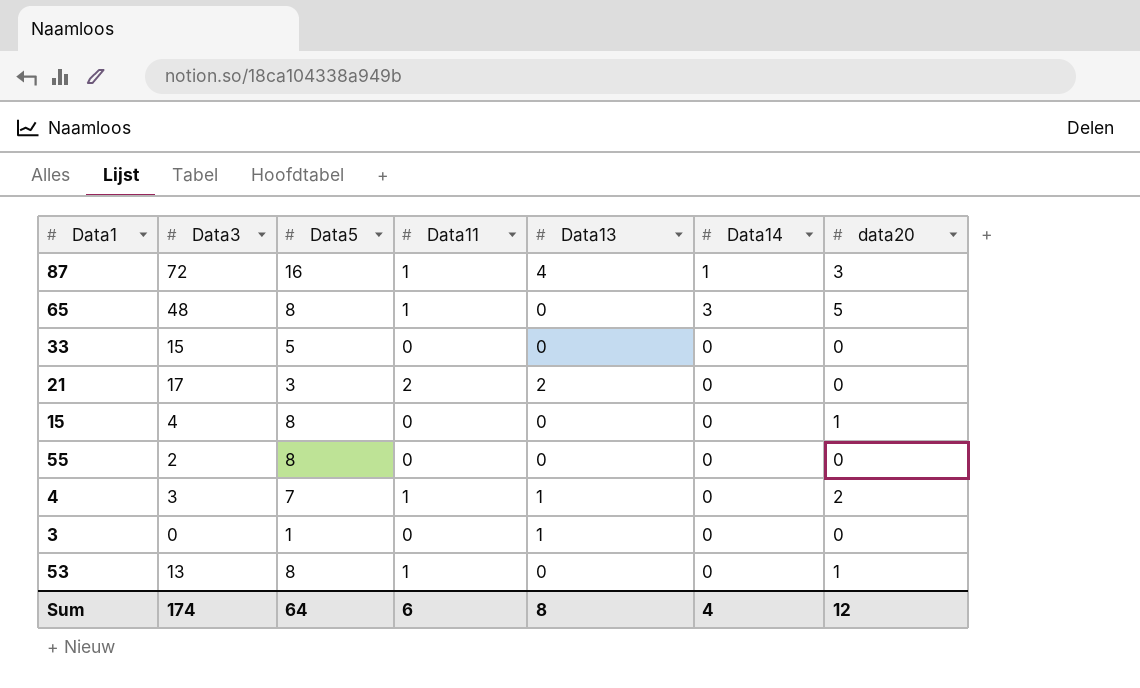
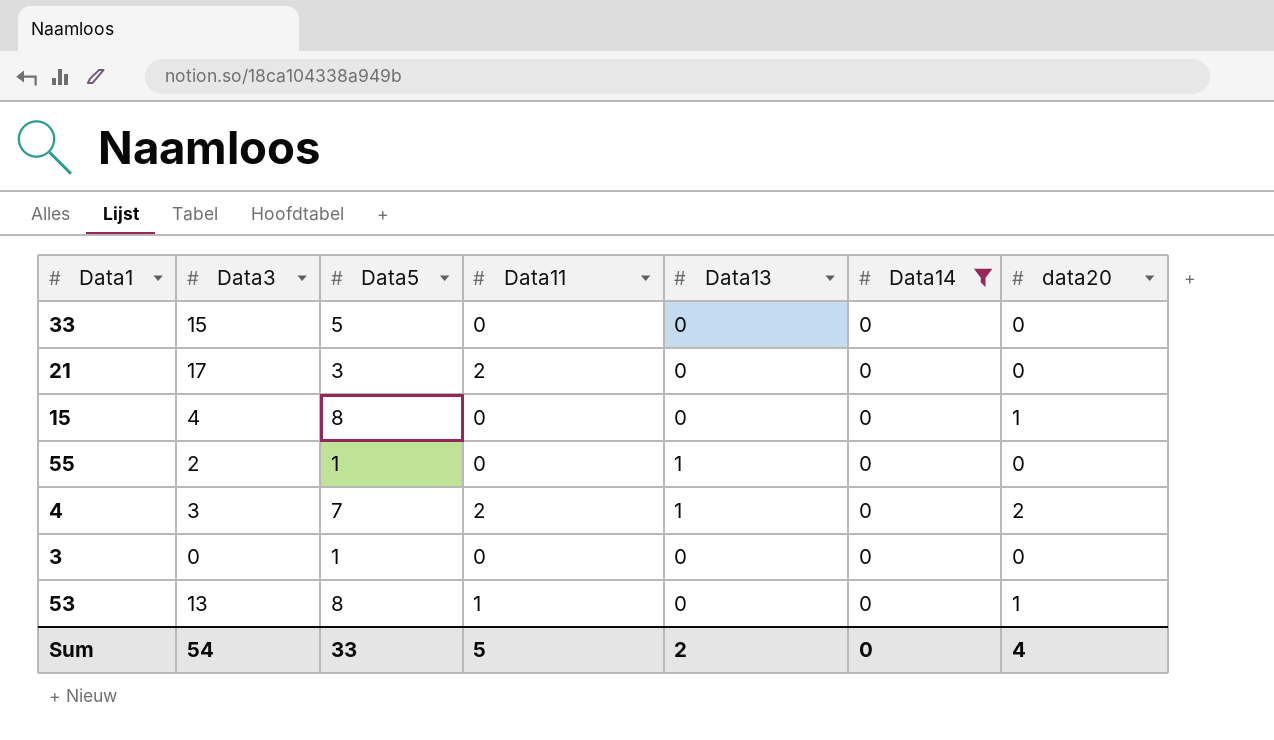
filter: none -> Data14 = 0
21 | Data13: 2 -> 0
55 | Data5: 8 -> 1
55 | Data13: 0 -> 1
4 | Data11: 1 -> 2
3 | Data13: 1 -> 0
Sum | Data3: 174 -> 54
Sum | Data5: 64 -> 33
Sum | Data11: 6 -> 5
Sum | Data13: 8 -> 2
Sum | Data14: 4 -> 0
Sum | data20: 12 -> 4

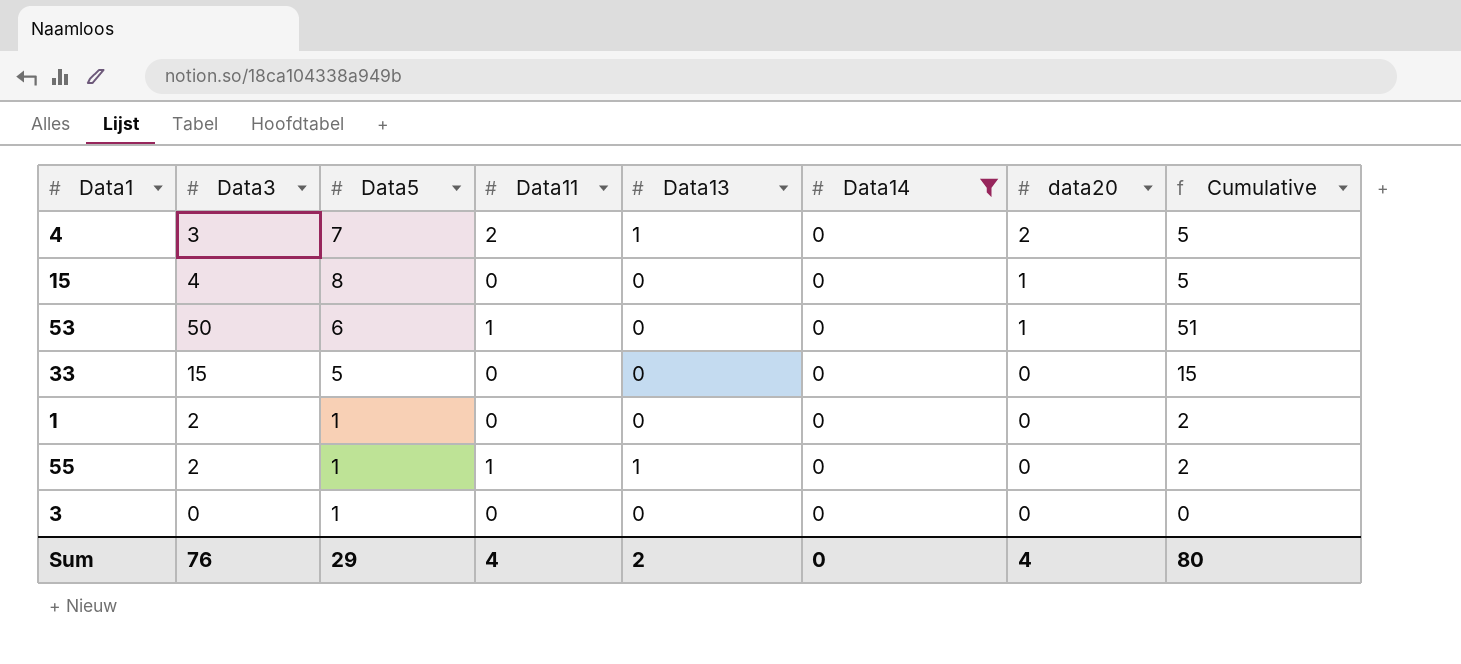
row order: none -> data20 descending
column Cumulative | formula: none -> [Data3] + [data20]
row 21: 17 | 3 | 2 | 0 | 0 | 0 -> none
53 | Data3: 13 -> 50
53 | Data5: 8 -> 6
row 1: none -> 2 | 1 | 0 | 0 | 0 | 0 | 2
55 | Data11: 0 -> 1
Sum | Data3: 54 -> 76
Sum | Data5: 33 -> 29
Sum | Data11: 5 -> 4

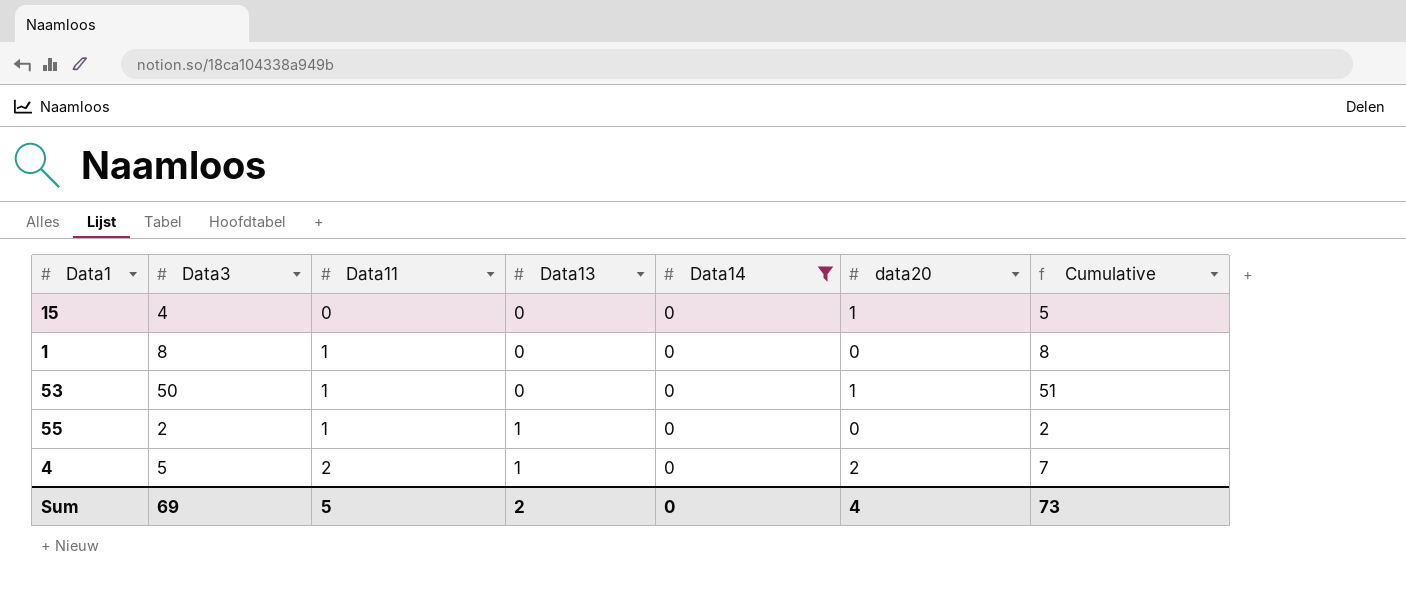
row order: data20 descending -> Data11 ascending
column Data5 | position: 3 -> none
row 33: 15 | 5 | 0 | 0 | 0 | 0 | 15 -> none
row 3: 0 | 1 | 0 | 0 | 0 | 0 | 0 -> none
1 | Data3: 2 -> 8
1 | Data11: 0 -> 1
1 | Cumulative: 2 -> 8
4 | Data3: 3 -> 5
4 | Cumulative: 5 -> 7
Sum | Data3: 76 -> 69
Sum | Data11: 4 -> 5
Sum | Cumulative: 80 -> 73

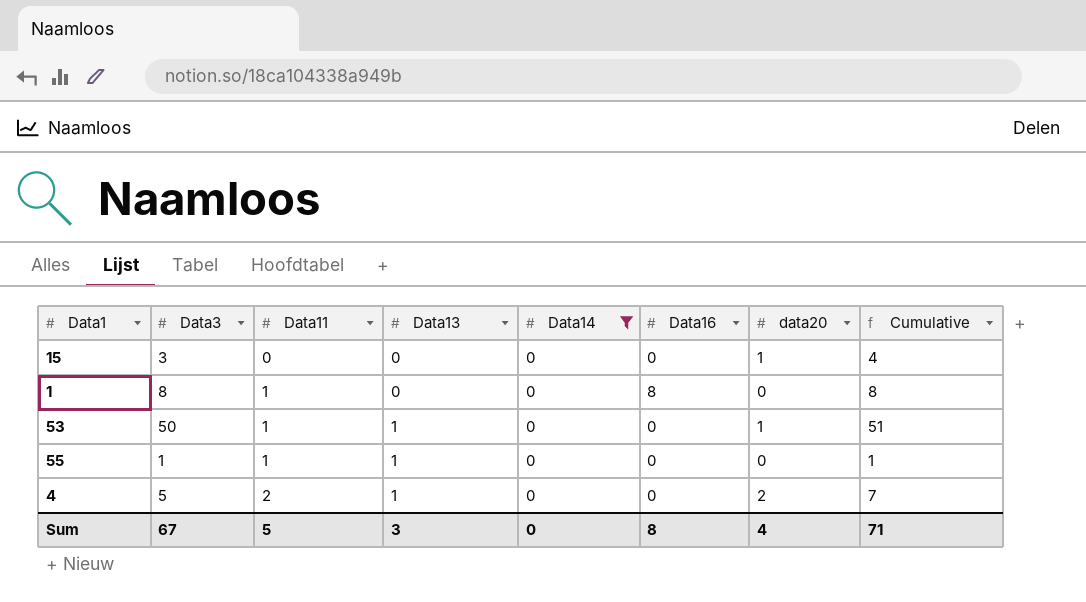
column Data16 | position: none -> 6
15 | Data3: 4 -> 3
15 | Cumulative: 5 -> 4
53 | Data13: 0 -> 1
55 | Data3: 2 -> 1
55 | Cumulative: 2 -> 1
Sum | Data3: 69 -> 67
Sum | Data13: 2 -> 3
Sum | Cumulative: 73 -> 71

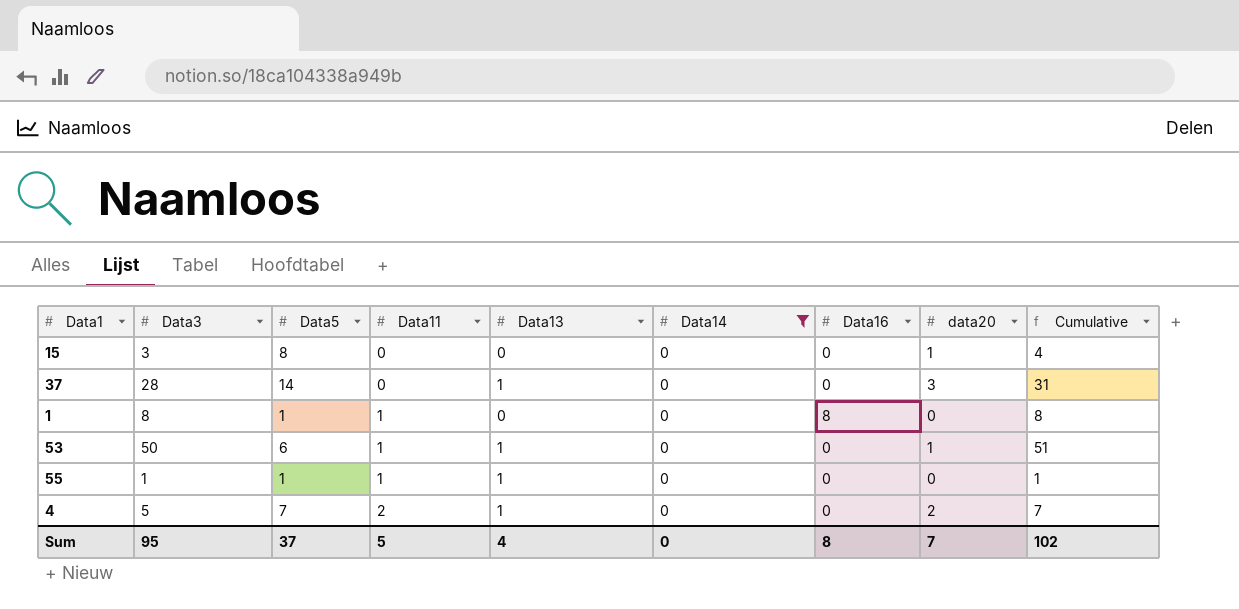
column Data5 | position: none -> 3
row 37: none -> 28 | 14 | 0 | 1 | 0 | 0 | 3 | 31
Sum | Data3: 67 -> 95
Sum | Data13: 3 -> 4
Sum | data20: 4 -> 7
Sum | Cumulative: 71 -> 102

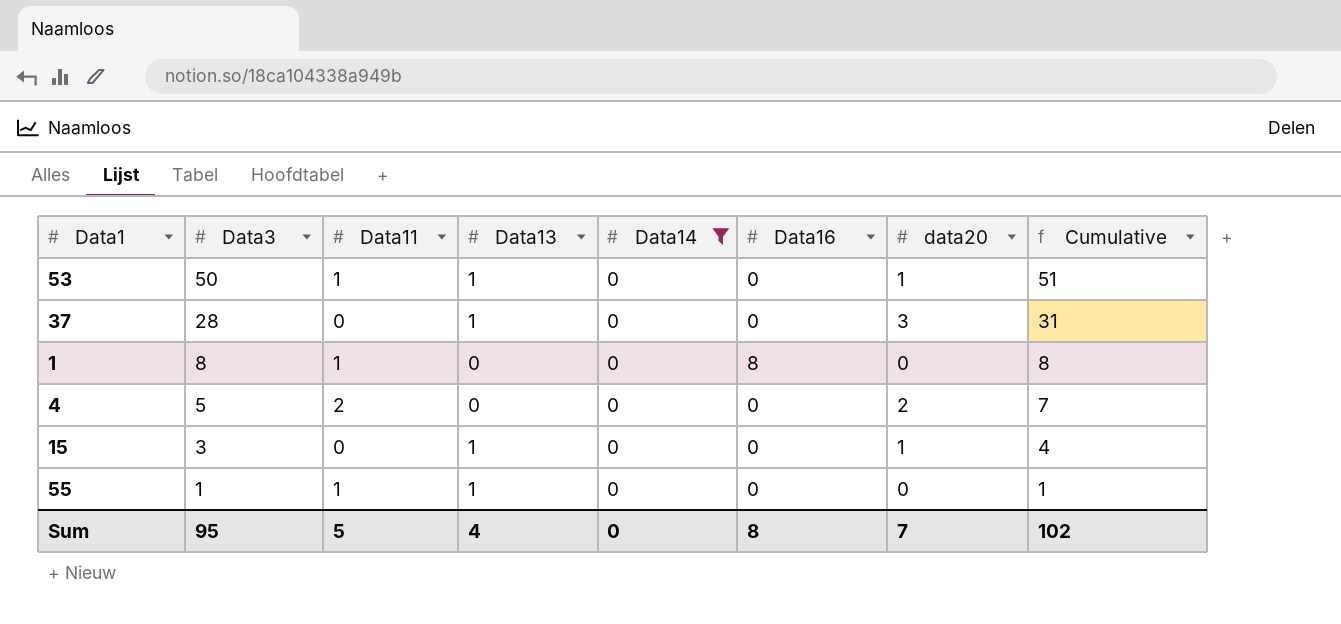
row order: Data11 ascending -> Data3 descending
column Data5 | position: 3 -> none
4 | Data13: 1 -> 0
15 | Data13: 0 -> 1

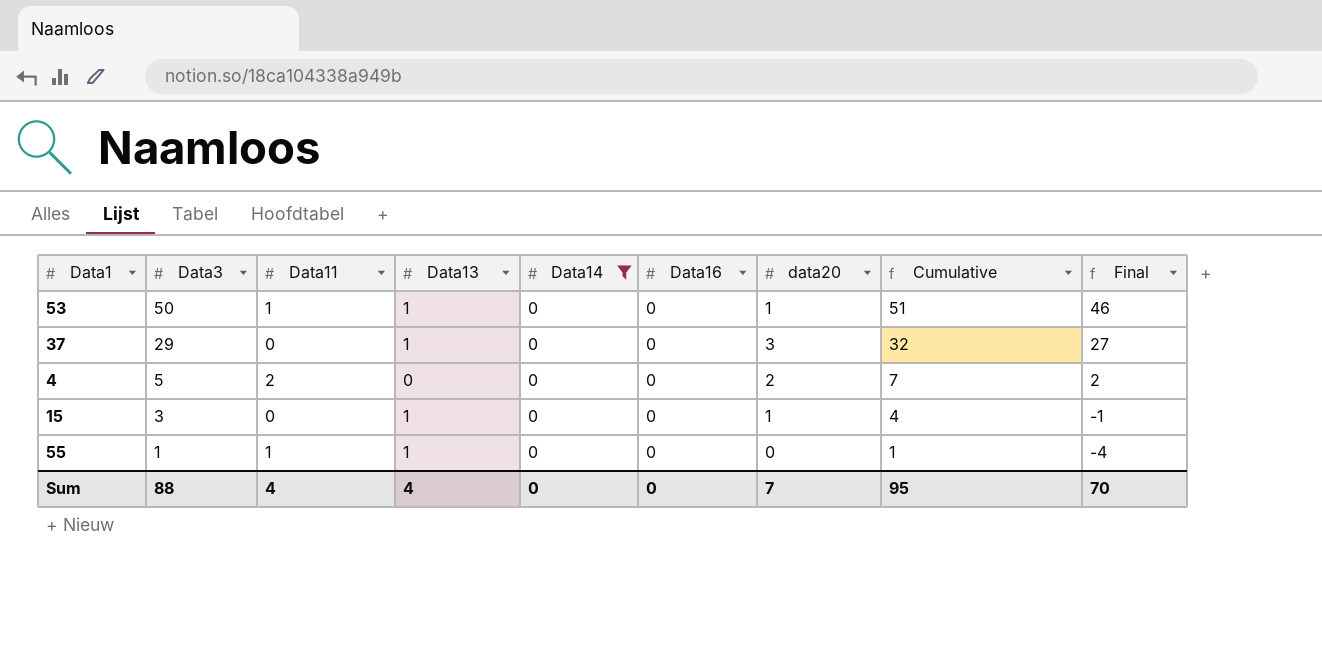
column Final | formula: none -> [Cumulative] - 5
row 1: 8 | 1 | 0 | 0 | 8 | 0 | 8 -> none
37 | Data3: 28 -> 29
37 | Cumulative: 31 -> 32
Sum | Data3: 95 -> 88
Sum | Data11: 5 -> 4
Sum | Data16: 8 -> 0
Sum | Cumulative: 102 -> 95

